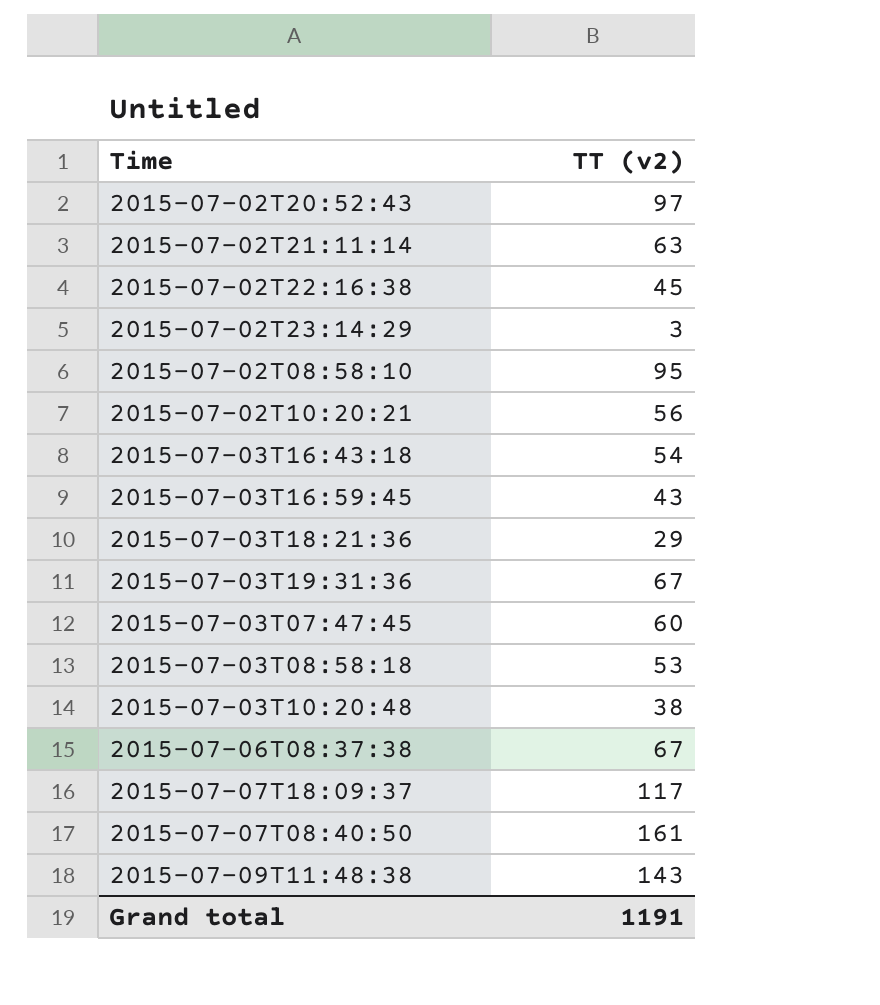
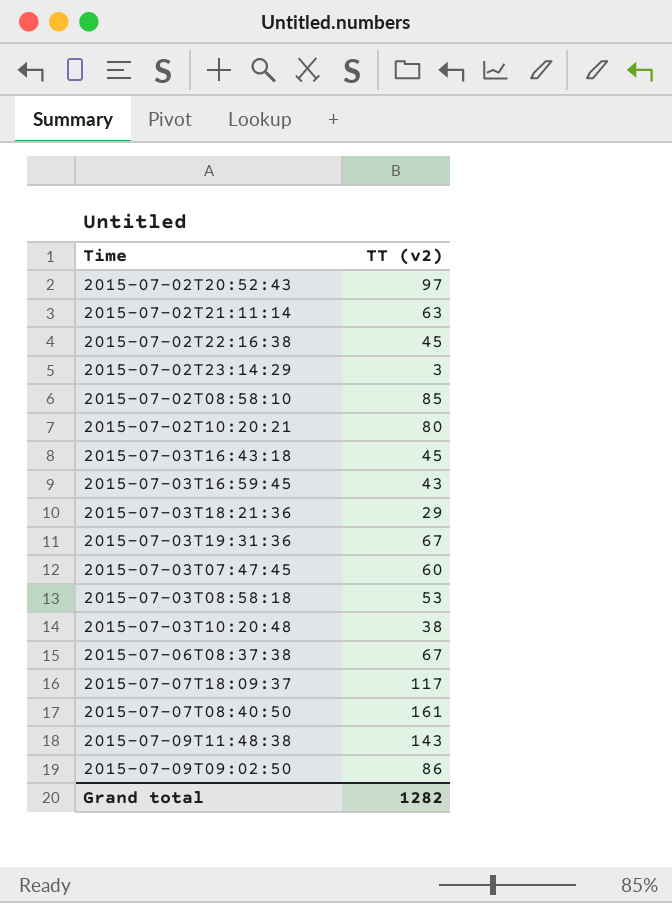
2015-07-02T08:58:10 | TT (v2): 95 -> 85
2015-07-02T10:20:21 | TT (v2): 56 -> 80
2015-07-03T16:43:18 | TT (v2): 54 -> 45
row 2015-07-09T09:02:50: none -> 86
Grand total | TT (v2): 1191 -> 1282

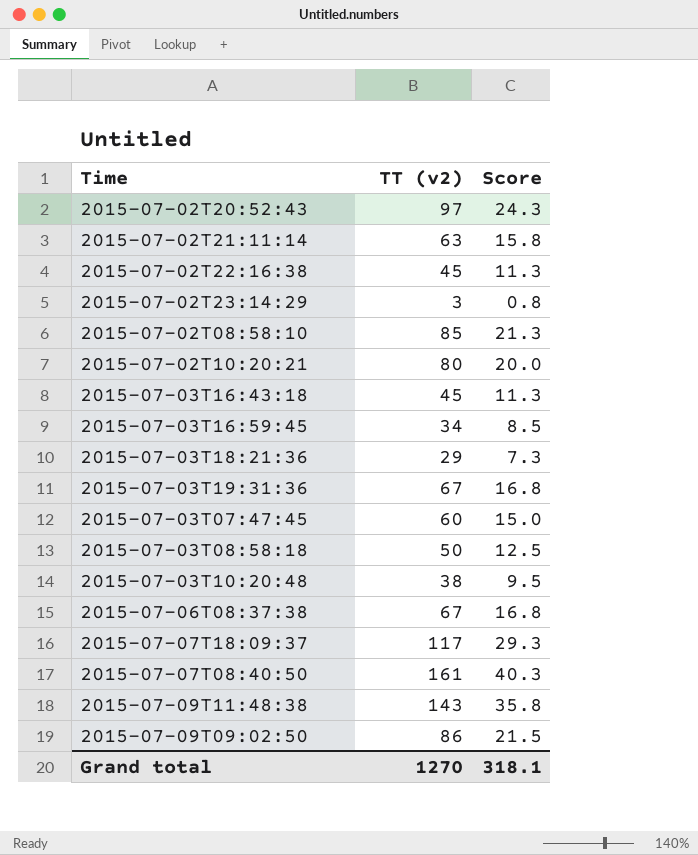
column Score | formula: none -> [TT (v2)] * 0.25
2015-07-03T16:59:45 | TT (v2): 43 -> 34
2015-07-03T08:58:18 | TT (v2): 53 -> 50
Grand total | TT (v2): 1282 -> 1270

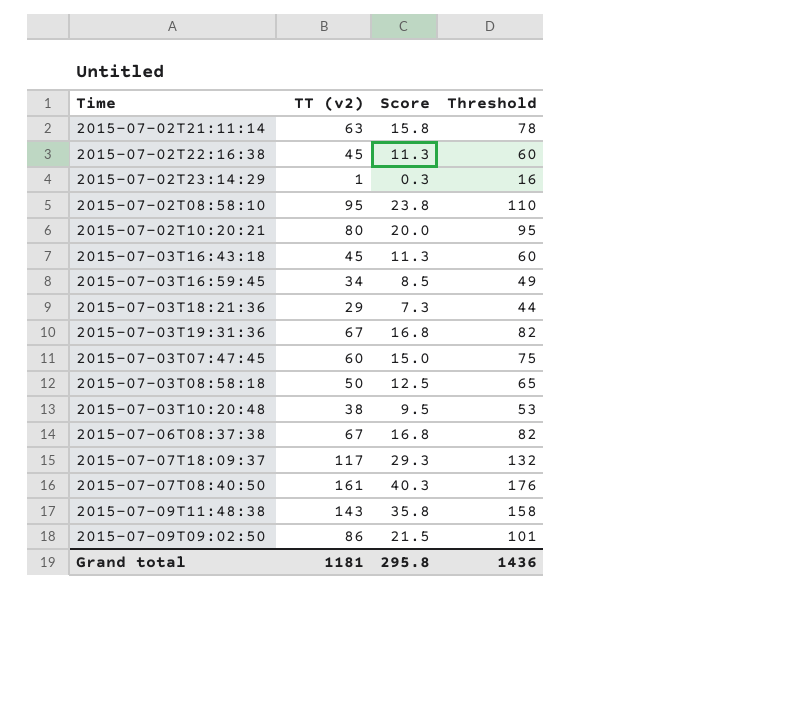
column Threshold | formula: none -> [TT (v2)] + 15
row 2015-07-02T20:52:43: 97 | 24.3 -> none
2015-07-02T23:14:29 | TT (v2): 3 -> 1
2015-07-02T23:14:29 | Score: 0.8 -> 0.3
2015-07-02T08:58:10 | TT (v2): 85 -> 95
2015-07-02T08:58:10 | Score: 21.3 -> 23.8
Grand total | TT (v2): 1270 -> 1181
Grand total | Score: 318.1 -> 295.8

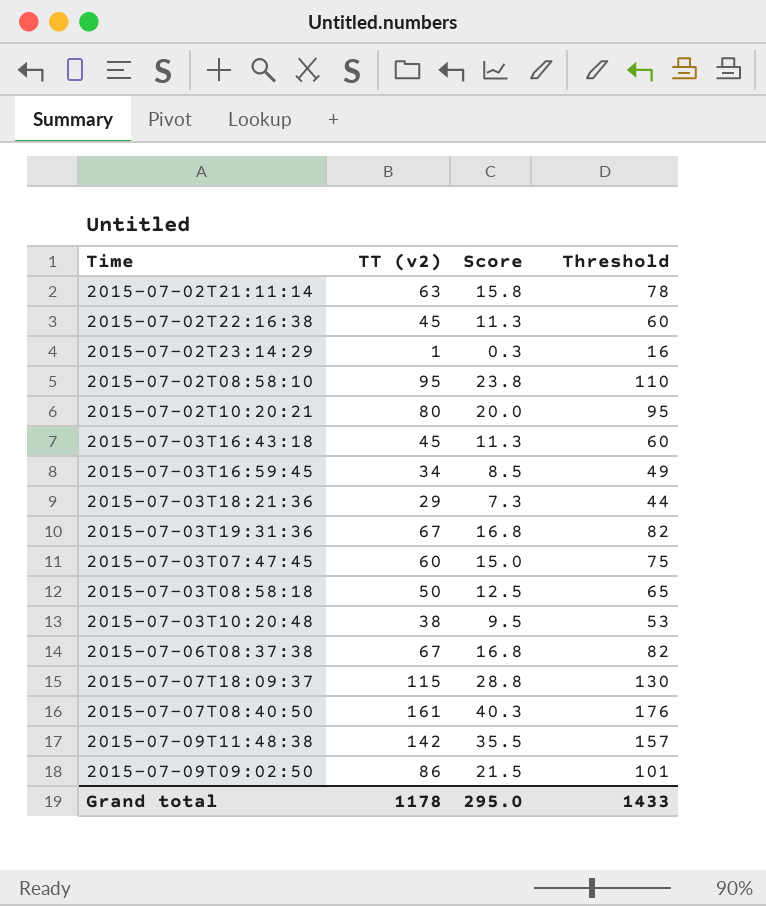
2015-07-07T18:09:37 | TT (v2): 117 -> 115
2015-07-07T18:09:37 | Score: 29.3 -> 28.8
2015-07-07T18:09:37 | Threshold: 132 -> 130
2015-07-09T11:48:38 | TT (v2): 143 -> 142
2015-07-09T11:48:38 | Score: 35.8 -> 35.5
2015-07-09T11:48:38 | Threshold: 158 -> 157
Grand total | TT (v2): 1181 -> 1178
Grand total | Score: 295.8 -> 295.0
Grand total | Threshold: 1436 -> 1433

